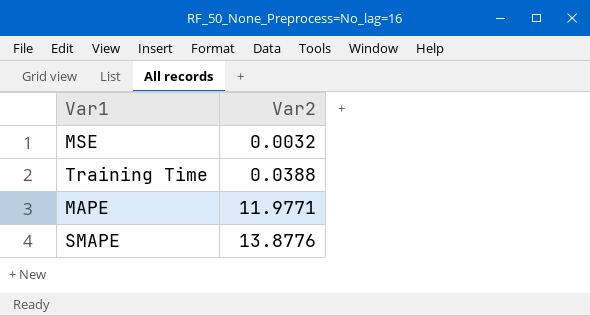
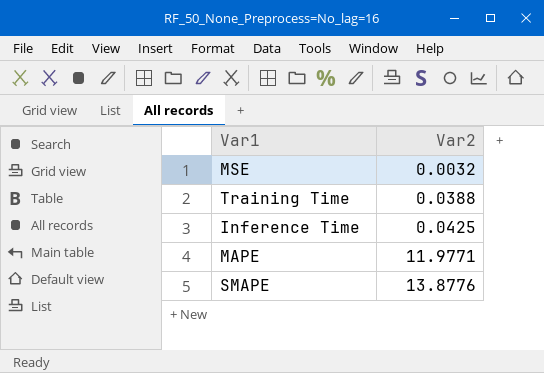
row Inference Time: none -> 0.0425

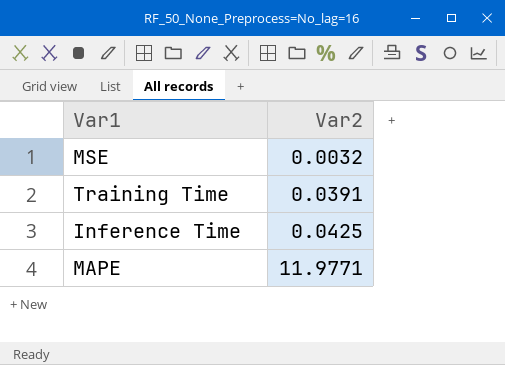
row SMAPE: 13.8776 -> none
Training Time | Var2: 0.0388 -> 0.0391

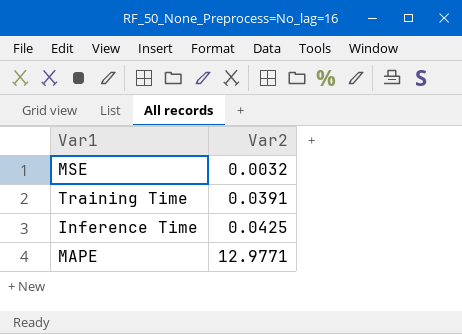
MAPE | Var2: 11.9771 -> 12.9771

